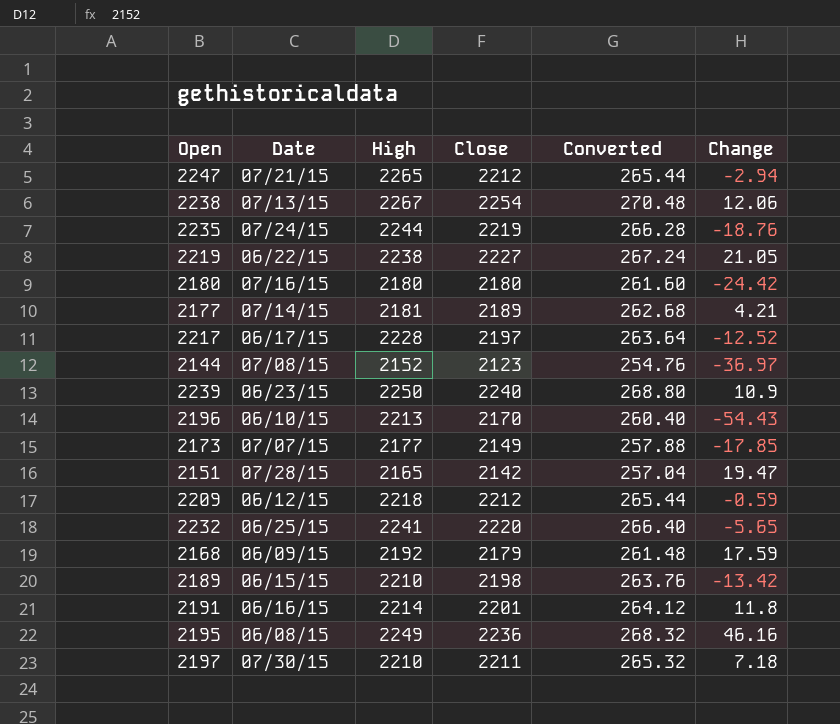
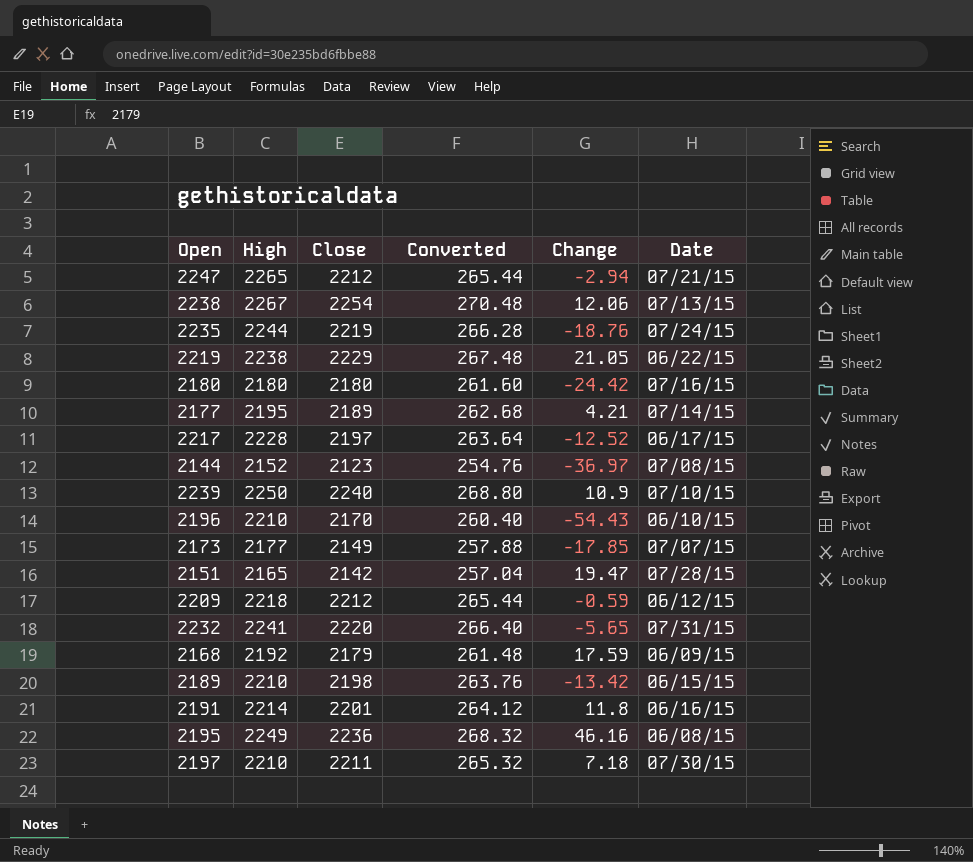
column Date | position: 2 -> 6
2219 | Close: 2227 -> 2229
2219 | Converted: 267.24 -> 267.48
2177 | High: 2181 -> 2195
2239 | Date: 06/23/15 -> 07/10/15
2196 | High: 2213 -> 2210
2232 | Date: 06/25/15 -> 07/31/15

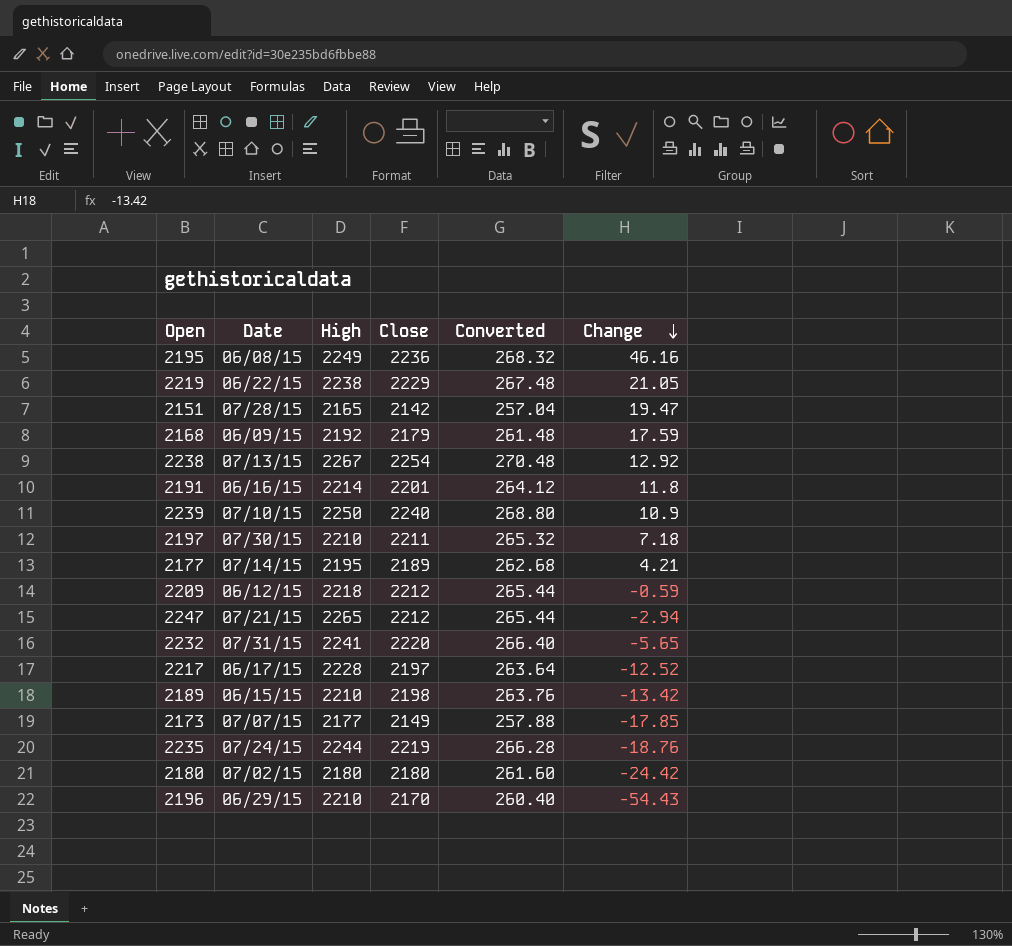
row order: none -> Change descending
column Date | position: 6 -> 2
row 2144: 2152 | 2123 | 254.76 | -36.97 | 07/08/15 -> none
2238 | Change: 12.06 -> 12.92
2180 | Date: 07/16/15 -> 07/02/15
2196 | Date: 06/10/15 -> 06/29/15

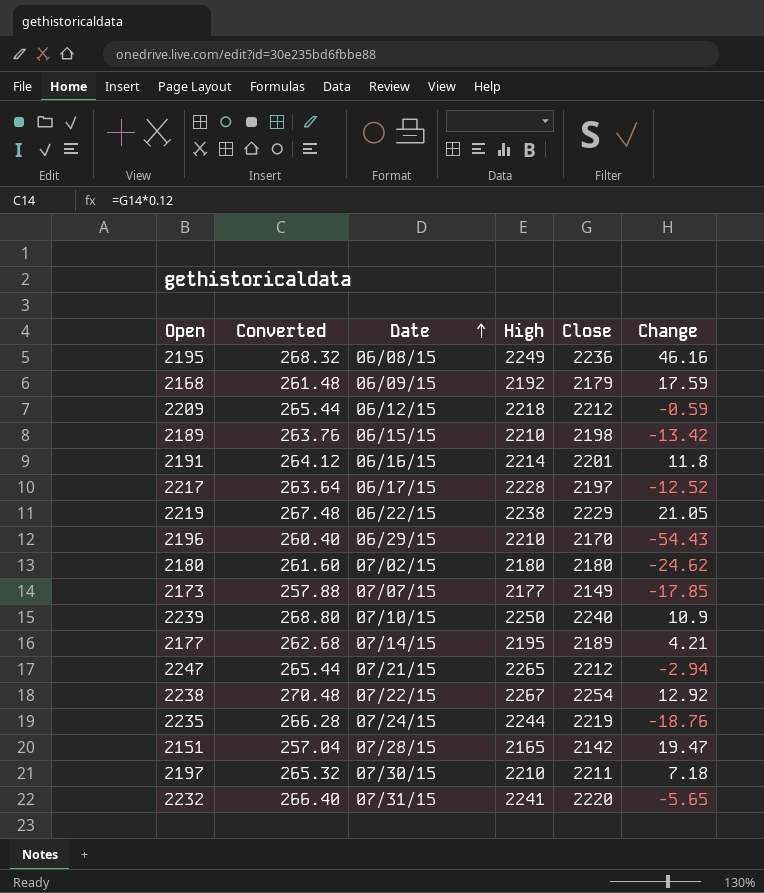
row order: Change descending -> Date ascending
column Converted | position: 5 -> 2
2180 | Change: -24.42 -> -24.62
2238 | Date: 07/13/15 -> 07/22/15

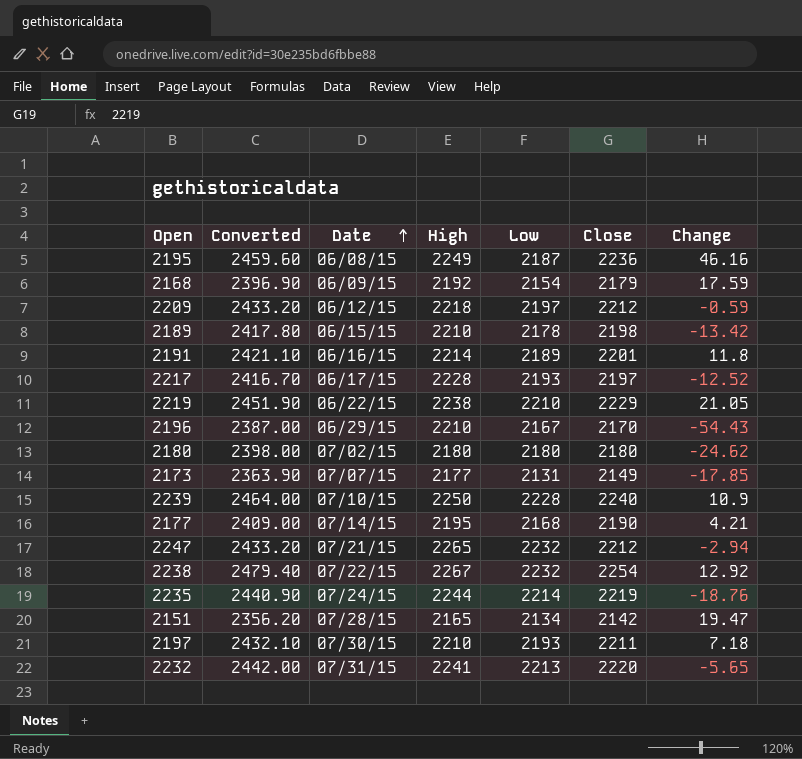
column Converted | formula: [Close] * 0.12 -> [Close] * 1.1
column Low | position: none -> 5
2177 | Close: 2189 -> 2190

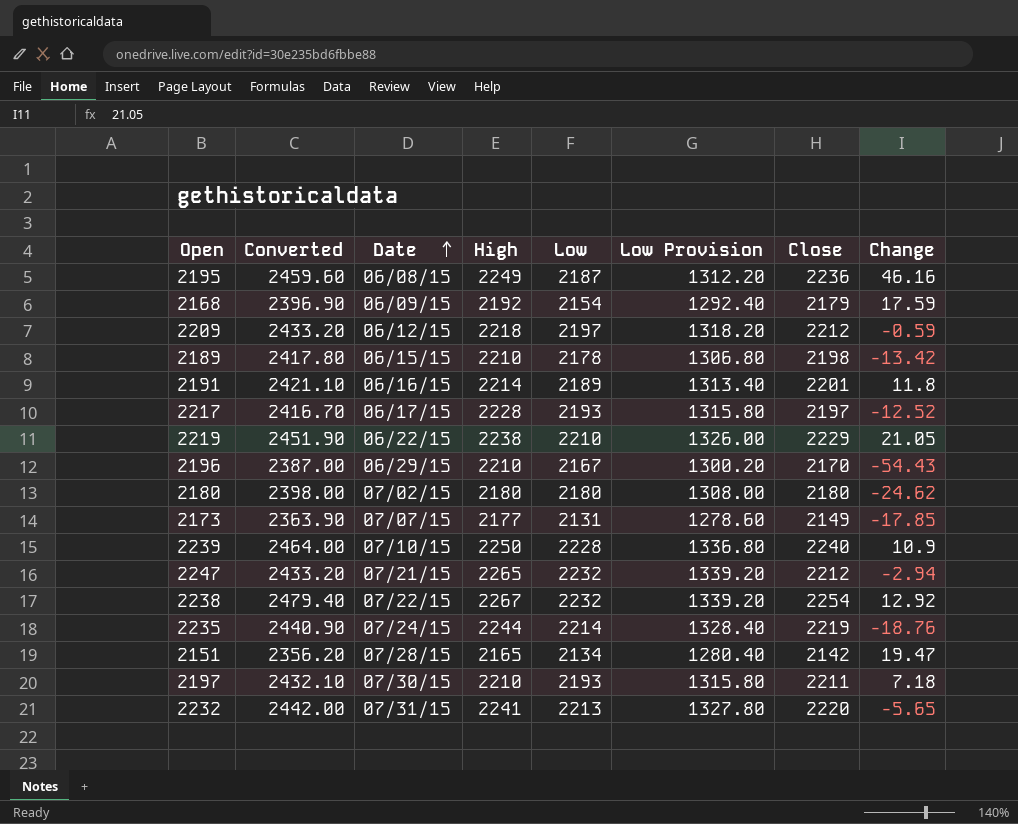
column Low Provision | formula: none -> [Low] * 0.6
row 2177: 2409.00 | 07/14/15 | 2195 | 2168 | 2190 | 4.21 -> none

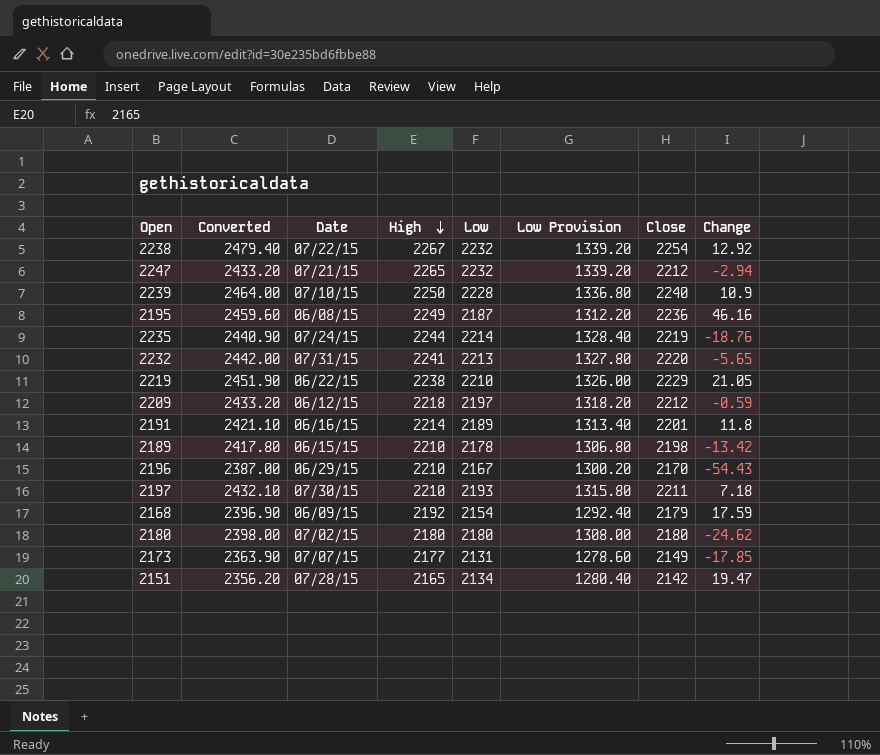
row order: Date ascending -> High descending
row 2217: 2416.70 | 06/17/15 | 2228 | 2193 | 1315.80 | 2197 | -12.52 -> none

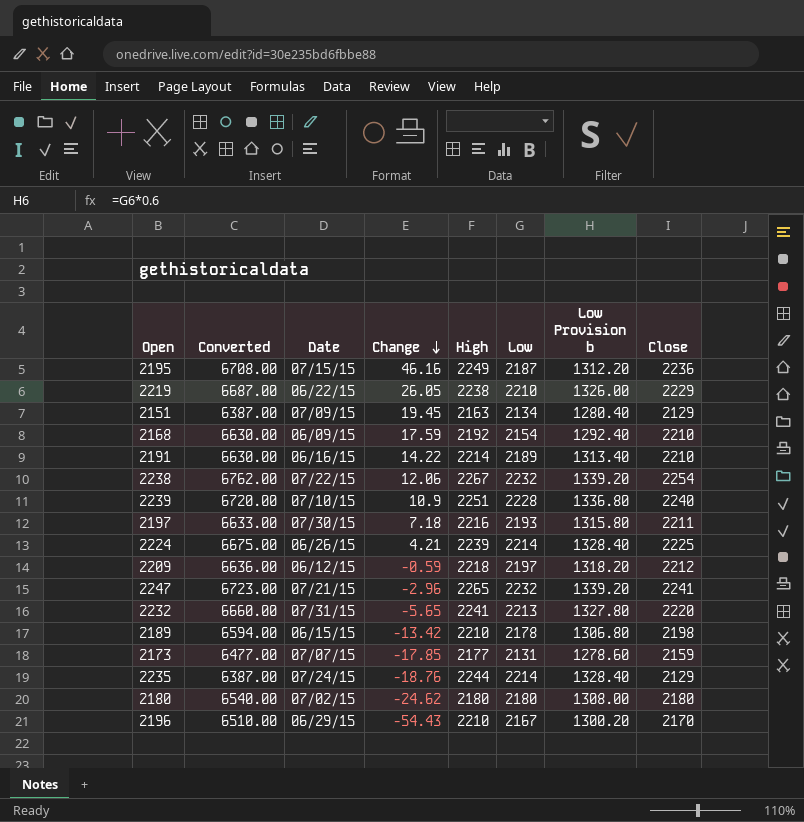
row order: High descending -> Change descending
column Converted | formula: [Close] * 1.1 -> [Close] * 3
column Change | position: 8 -> 4
column name: Low Provision -> Low Provision b
2195 | Date: 06/08/15 -> 07/15/15
2219 | Change: 21.05 -> 26.05
2151 | Date: 07/28/15 -> 07/09/15
2151 | Change: 19.47 -> 19.45
2151 | High: 2165 -> 2163
2151 | Close: 2142 -> 2129
2168 | Close: 2179 -> 2210
2191 | Change: 11.8 -> 14.22
2191 | Close: 2201 -> 2210
2238 | Change: 12.92 -> 12.06
2239 | High: 2250 -> 2251
2197 | High: 2210 -> 2216
row 2224: none -> 6675.00 | 06/26/15 | 4.21 | 2239 | 2214 | 1328.40 | 2225
2247 | Change: -2.94 -> -2.96
2247 | Close: 2212 -> 2241
2173 | Close: 2149 -> 2159
2235 | Close: 2219 -> 2129

